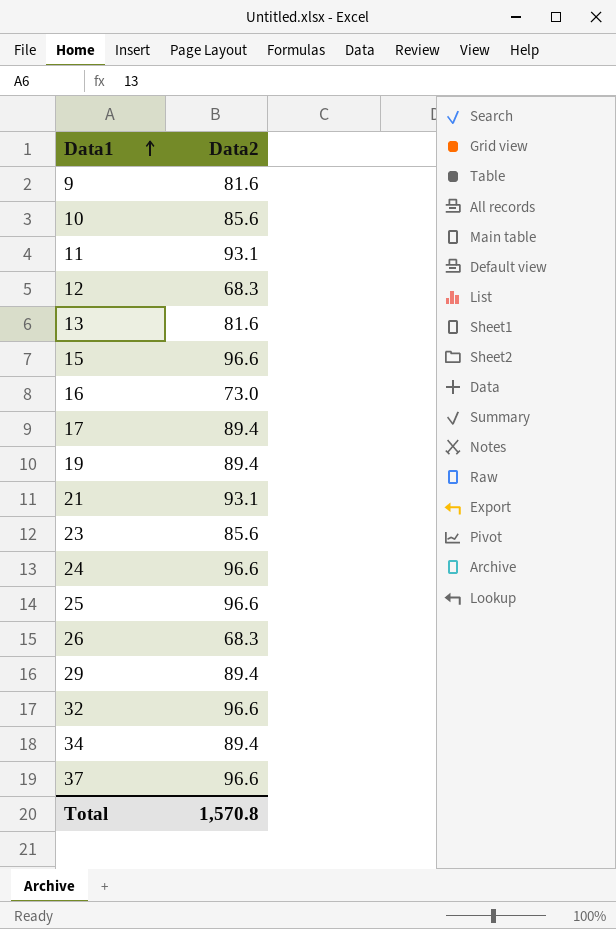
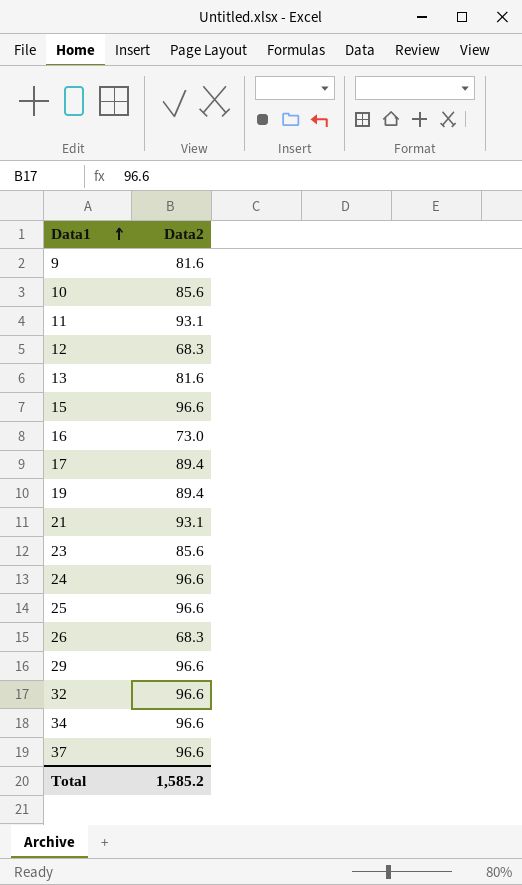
29 | Data2: 89.4 -> 96.6
34 | Data2: 89.4 -> 96.6
Total | Data2: 1,570.8 -> 1,585.2

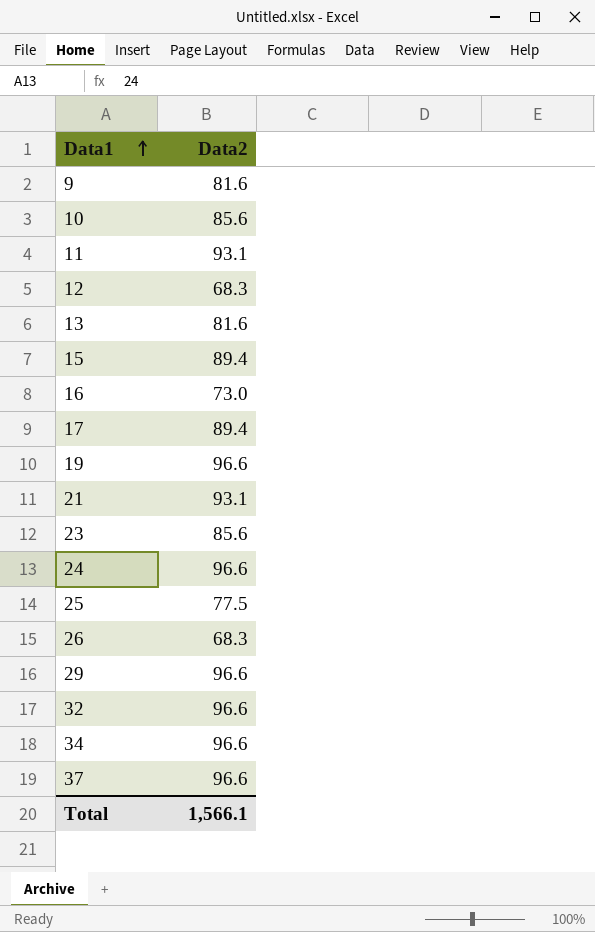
15 | Data2: 96.6 -> 89.4
19 | Data2: 89.4 -> 96.6
25 | Data2: 96.6 -> 77.5
Total | Data2: 1,585.2 -> 1,566.1

